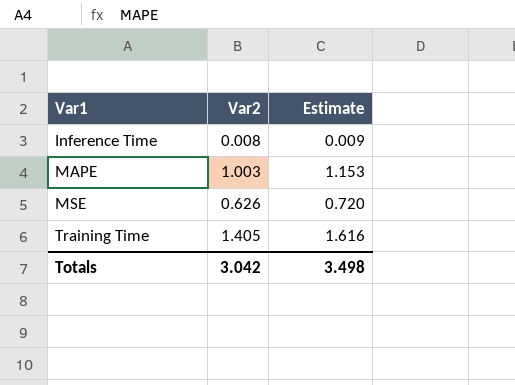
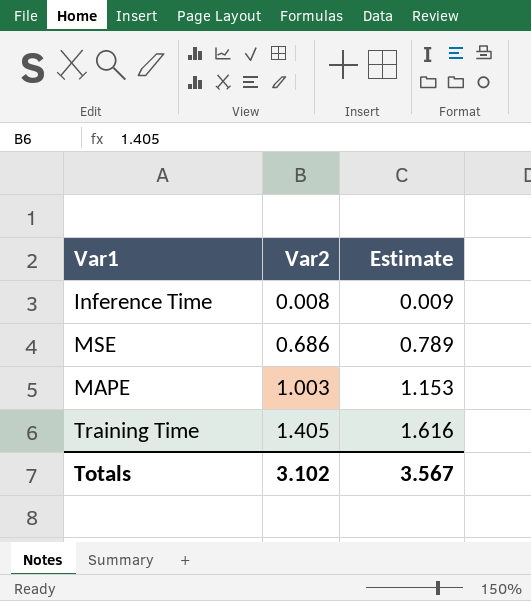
row order: Var1 ascending -> Var2 ascending
MSE | Var2: 0.626 -> 0.686
MSE | Estimate: 0.720 -> 0.789
Totals | Var2: 3.042 -> 3.102
Totals | Estimate: 3.498 -> 3.567

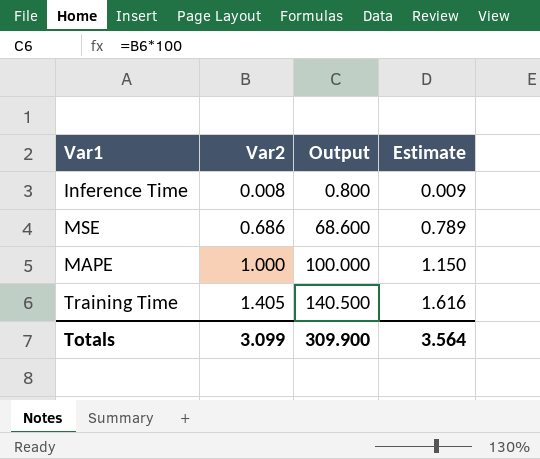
column Output | formula: none -> [Var2] * 100
MAPE | Var2: 1.003 -> 1.000
MAPE | Estimate: 1.153 -> 1.150
Totals | Var2: 3.102 -> 3.099
Totals | Estimate: 3.567 -> 3.564

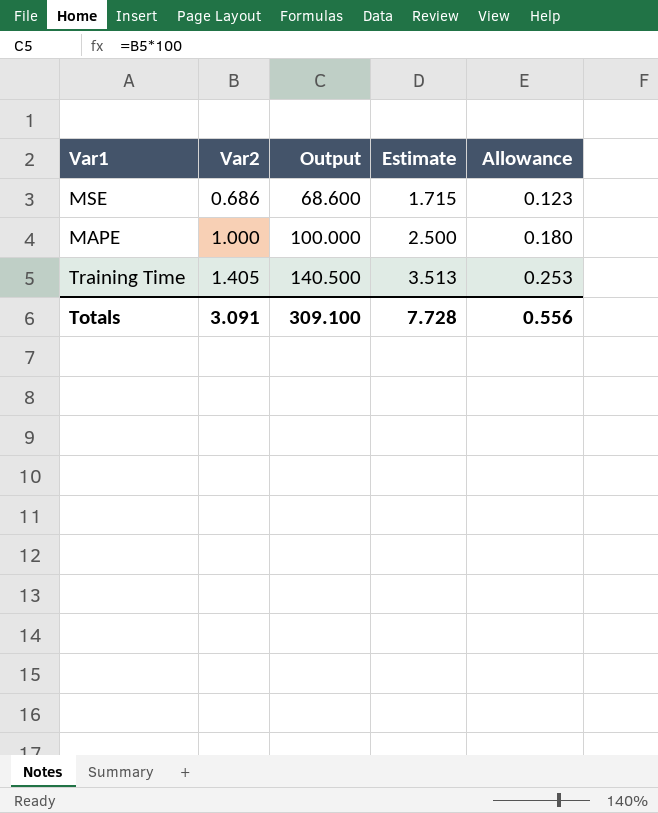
column Estimate | formula: [Var2] * 1.15 -> [Var2] * 2.5
column Allowance | formula: none -> [Var2] * 0.18
row Inference Time: 0.008 | 0.800 | 0.009 -> none
Totals | Var2: 3.099 -> 3.091
Totals | Output: 309.900 -> 309.100
Totals | Estimate: 3.564 -> 7.728

